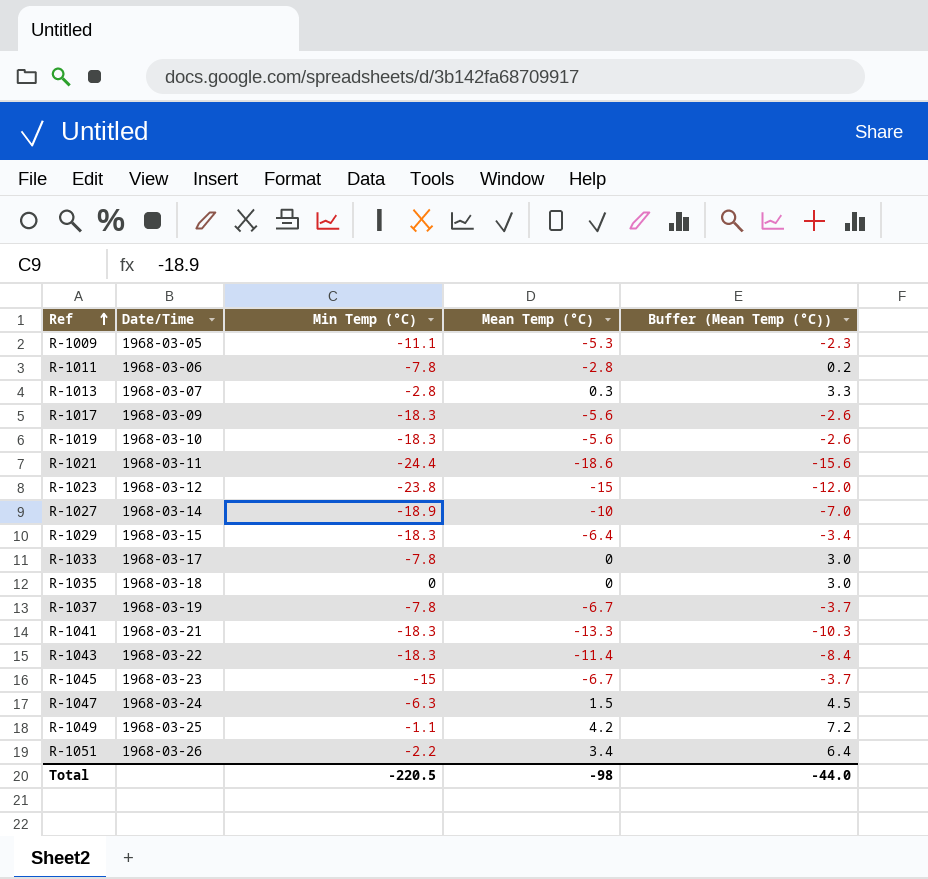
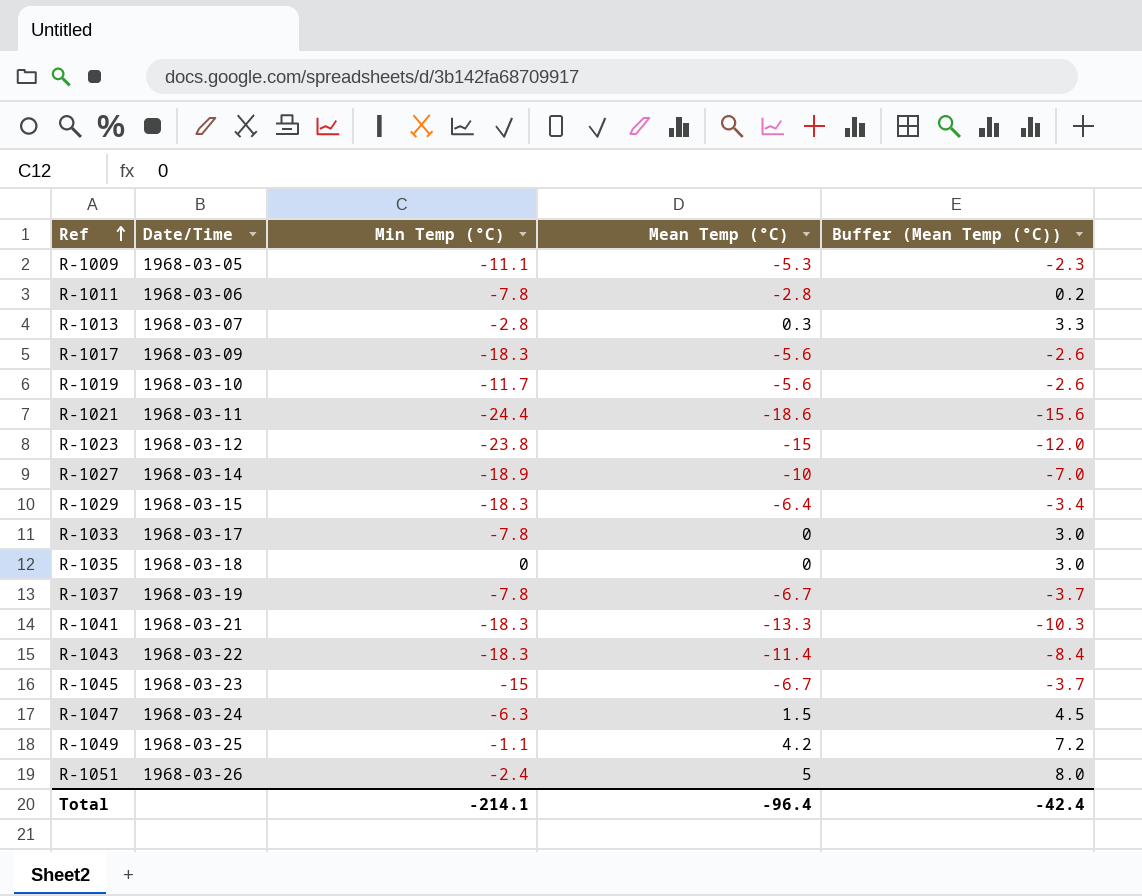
R-1019 | Min Temp (°C): -18.3 -> -11.7
R-1051 | Min Temp (°C): -2.2 -> -2.4
R-1051 | Mean Temp (°C): 3.4 -> 5
R-1051 | Buffer (Mean Temp (°C)): 6.4 -> 8.0
Total | Min Temp (°C): -220.5 -> -214.1
Total | Mean Temp (°C): -98 -> -96.4
Total | Buffer (Mean Temp (°C)): -44.0 -> -42.4

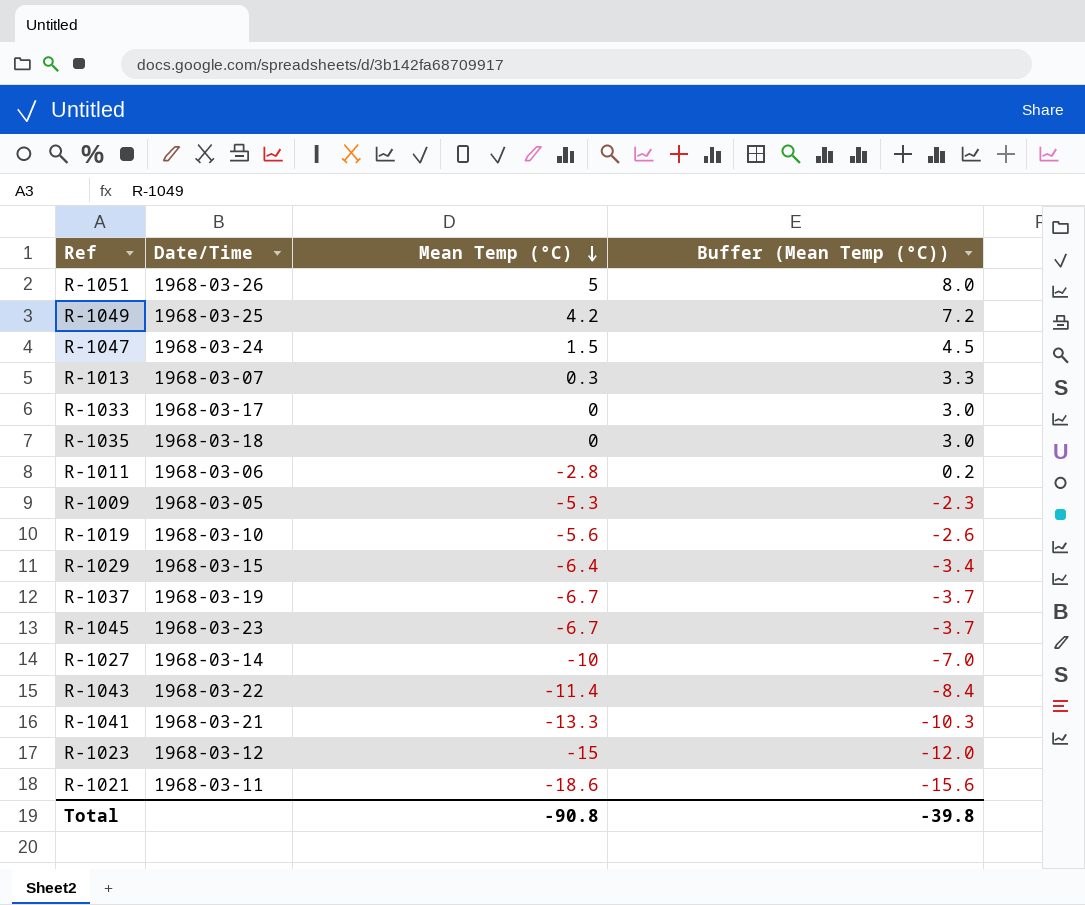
row order: Ref ascending -> Mean Temp (°C) descending
column Min Temp (°C) | position: 3 -> none
row R-1017: 1968-03-09 | -18.3 | -5.6 | -2.6 -> none
Total | Mean Temp (°C): -96.4 -> -90.8
Total | Buffer (Mean Temp (°C)): -42.4 -> -39.8

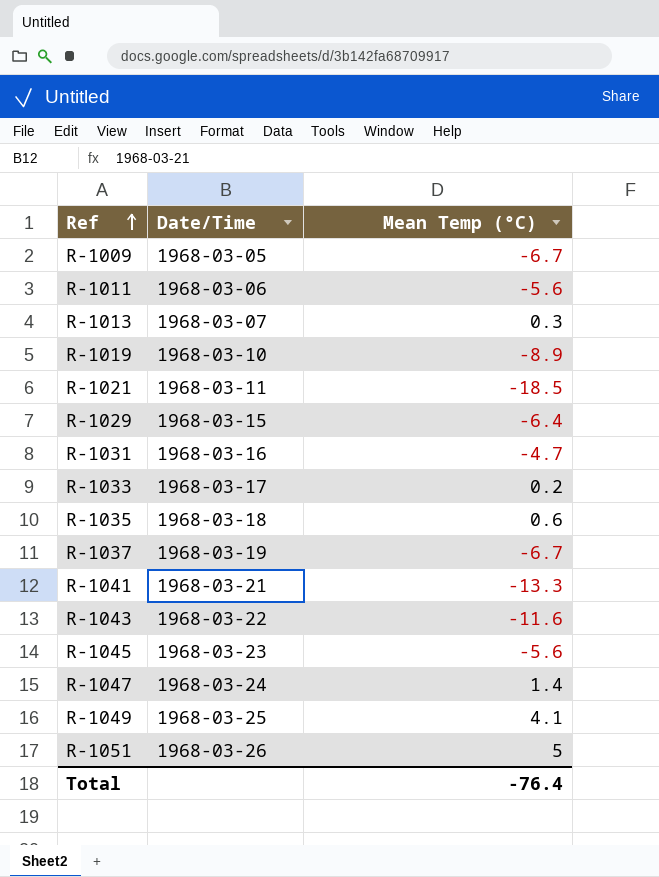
row order: Mean Temp (°C) descending -> Ref ascending
column Buffer (Mean Temp (°C)) | formula: [Mean Temp (°C)] + 3 -> none
row R-1027: 1968-03-14 | -10 | -7.0 -> none
row R-1023: 1968-03-12 | -15 | -12.0 -> none
R-1009 | Mean Temp (°C): -5.3 -> -6.7
R-1011 | Mean Temp (°C): -2.8 -> -5.6
R-1019 | Mean Temp (°C): -5.6 -> -8.9
R-1021 | Mean Temp (°C): -18.6 -> -18.5
row R-1031: none -> 1968-03-16 | -4.7
R-1033 | Mean Temp (°C): 0 -> 0.2
R-1035 | Mean Temp (°C): 0 -> 0.6
R-1043 | Mean Temp (°C): -11.4 -> -11.6
R-1045 | Mean Temp (°C): -6.7 -> -5.6
R-1047 | Mean Temp (°C): 1.5 -> 1.4
R-1049 | Mean Temp (°C): 4.2 -> 4.1
Total | Mean Temp (°C): -90.8 -> -76.4

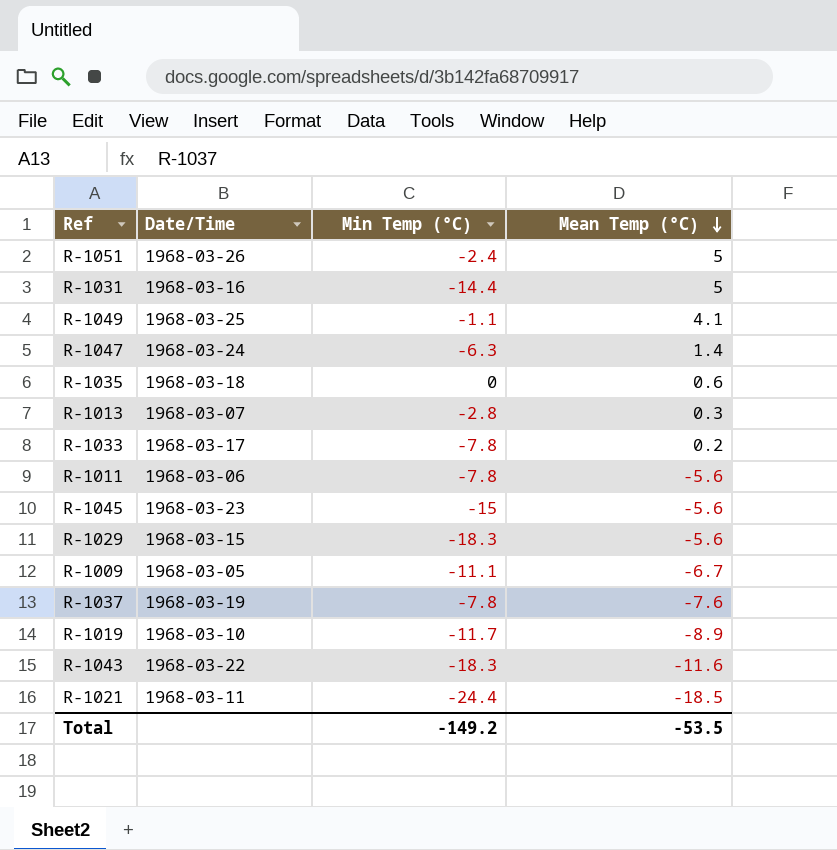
row order: Ref ascending -> Mean Temp (°C) descending
column Min Temp (°C) | position: none -> 3
row R-1041: 1968-03-21 | -13.3 -> none
R-1031 | Mean Temp (°C): -4.7 -> 5
R-1029 | Mean Temp (°C): -6.4 -> -5.6
R-1037 | Mean Temp (°C): -6.7 -> -7.6
Total | Mean Temp (°C): -76.4 -> -53.5

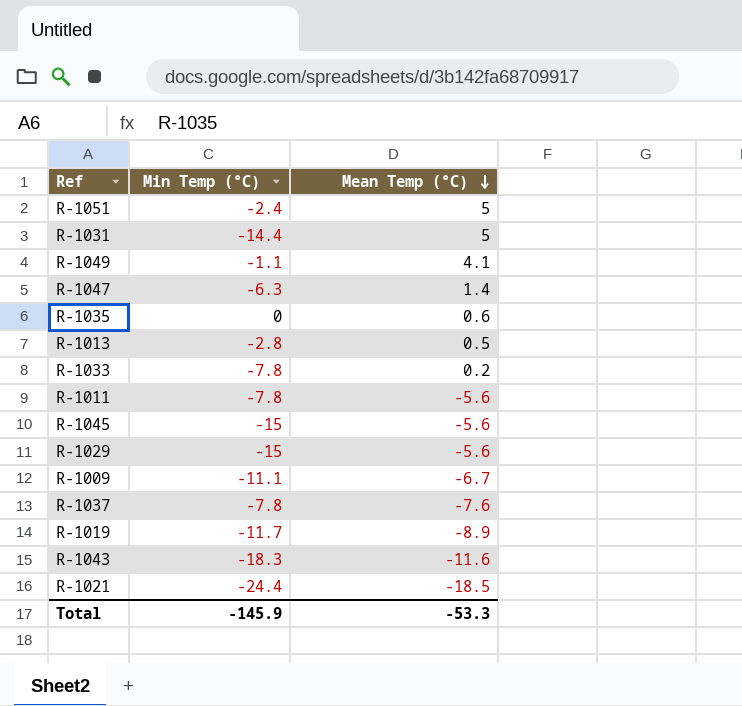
column Date/Time | position: 2 -> none
R-1013 | Mean Temp (°C): 0.3 -> 0.5
R-1029 | Min Temp (°C): -18.3 -> -15
Total | Min Temp (°C): -149.2 -> -145.9
Total | Mean Temp (°C): -53.5 -> -53.3

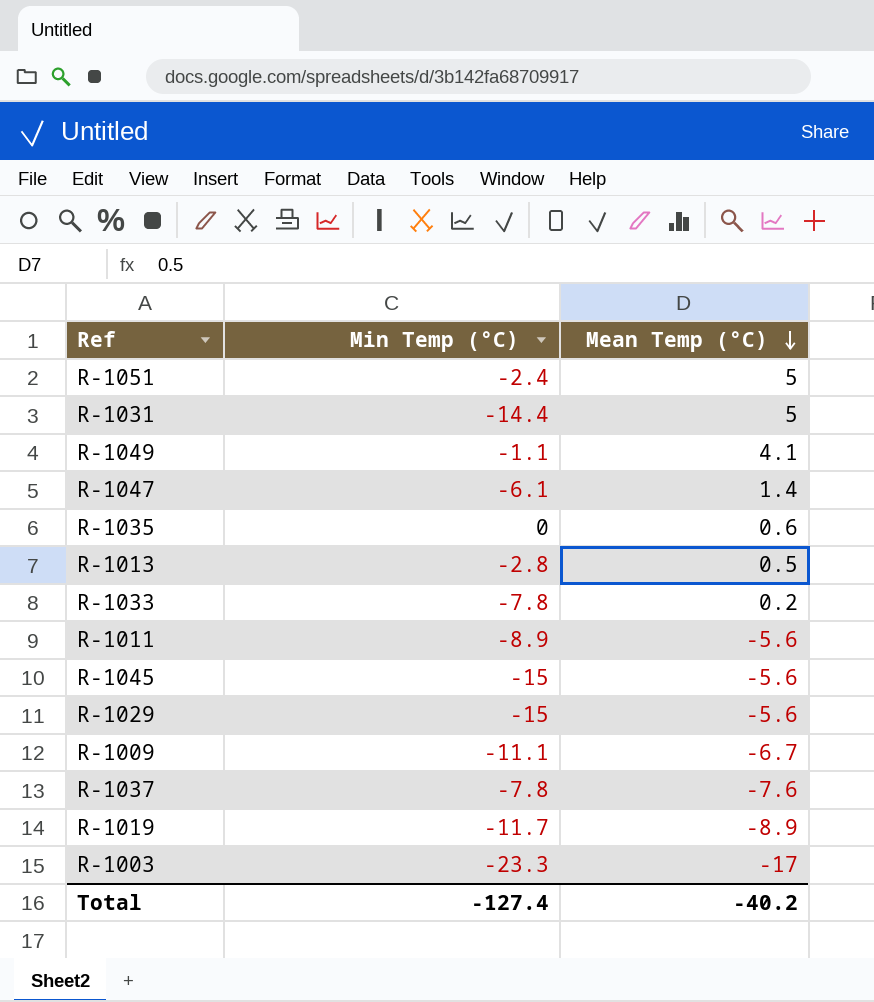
row R-1043: -18.3 | -11.6 -> none
row R-1021: -24.4 | -18.5 -> none
R-1047 | Min Temp (°C): -6.3 -> -6.1
R-1011 | Min Temp (°C): -7.8 -> -8.9
row R-1003: none -> -23.3 | -17
Total | Min Temp (°C): -145.9 -> -127.4
Total | Mean Temp (°C): -53.3 -> -40.2

